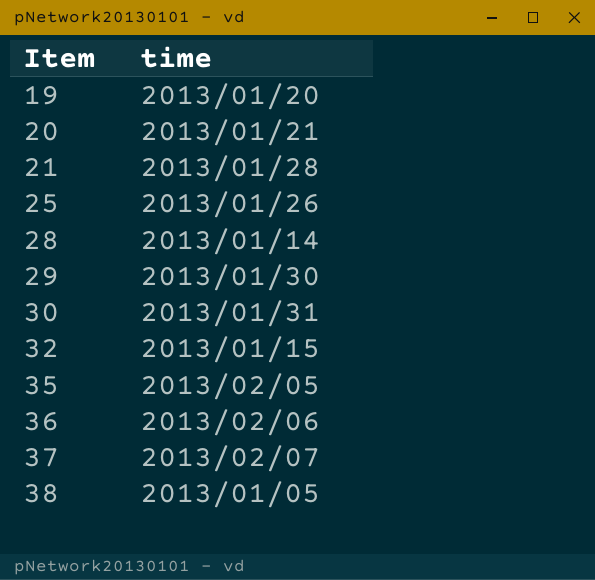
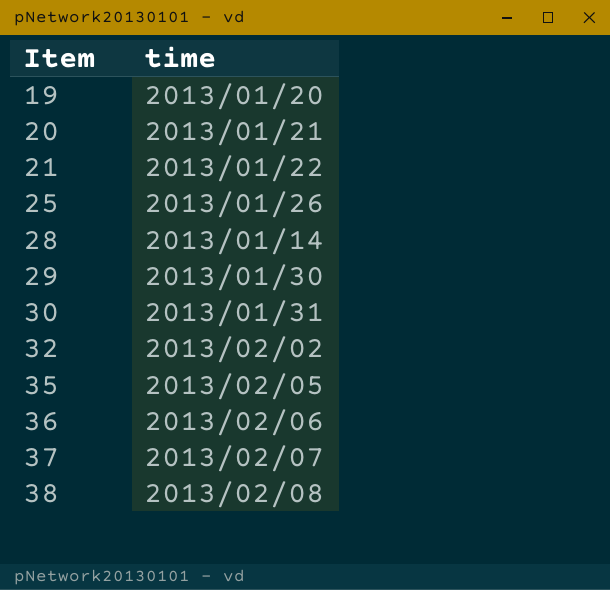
21 | time: 2013/01/28 -> 2013/01/22
32 | time: 2013/01/15 -> 2013/02/02
38 | time: 2013/01/05 -> 2013/02/08

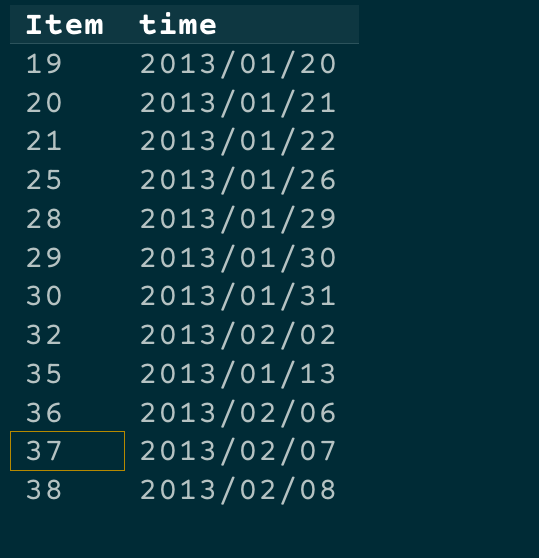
28 | time: 2013/01/14 -> 2013/01/29
35 | time: 2013/02/05 -> 2013/01/13

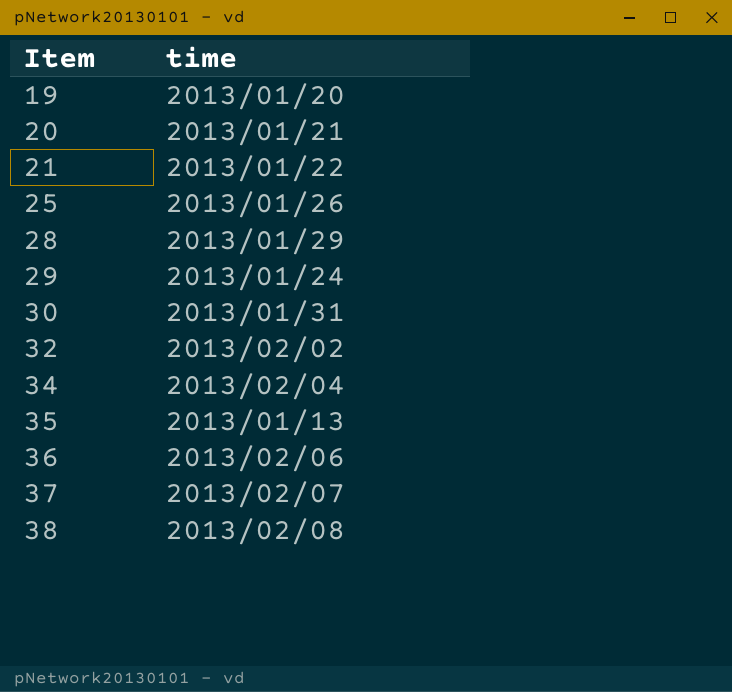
29 | time: 2013/01/30 -> 2013/01/24
row 34: none -> 2013/02/04

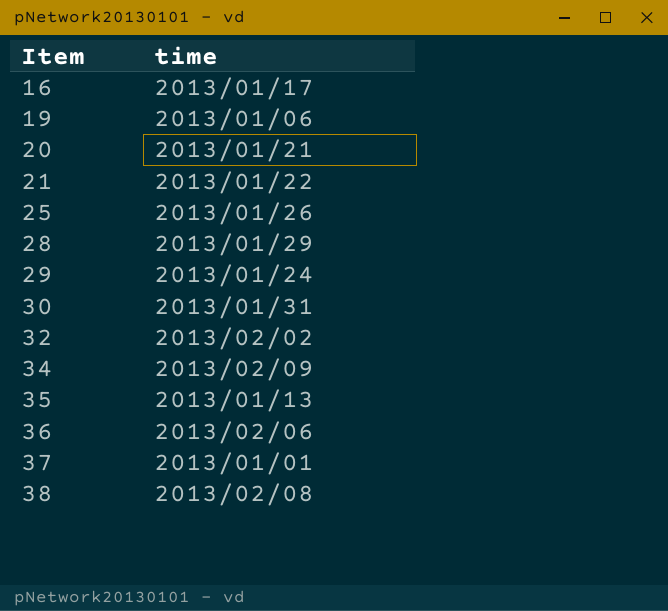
row 16: none -> 2013/01/17
19 | time: 2013/01/20 -> 2013/01/06
34 | time: 2013/02/04 -> 2013/02/09
37 | time: 2013/02/07 -> 2013/01/01

